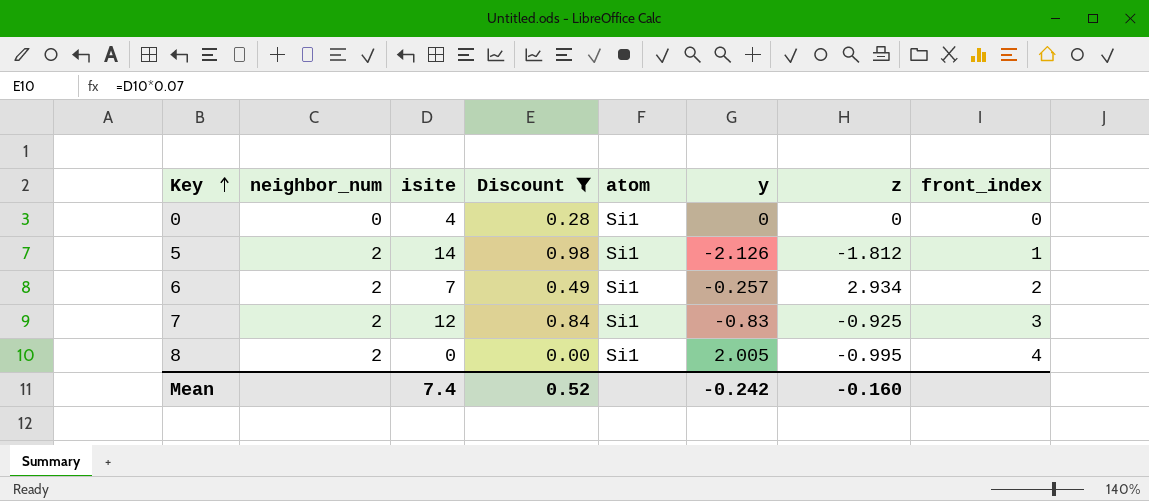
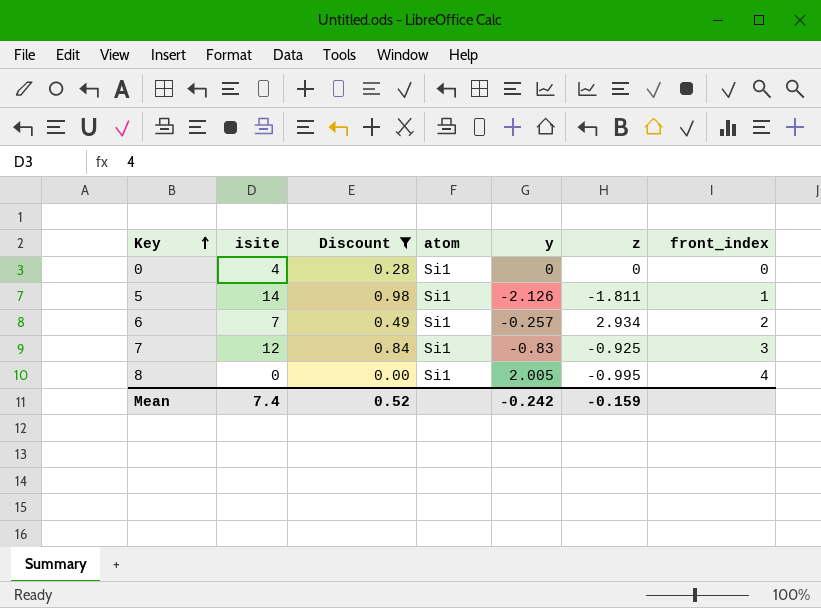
column neighbor_num | position: 2 -> none
5 | z: -1.812 -> -1.811
Mean | z: -0.160 -> -0.159

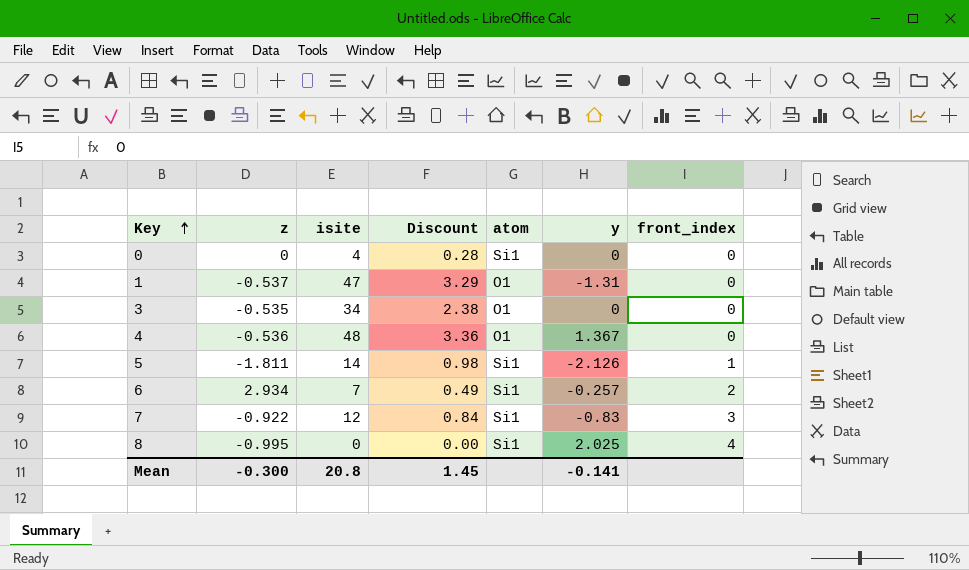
filter: Discount <= 0.98 -> none
column z | position: 6 -> 2
7 | z: -0.925 -> -0.922
8 | y: 2.005 -> 2.025
Mean | z: -0.159 -> -0.300
Mean | isite: 7.4 -> 20.8
Mean | Discount: 0.52 -> 1.45
Mean | y: -0.242 -> -0.141

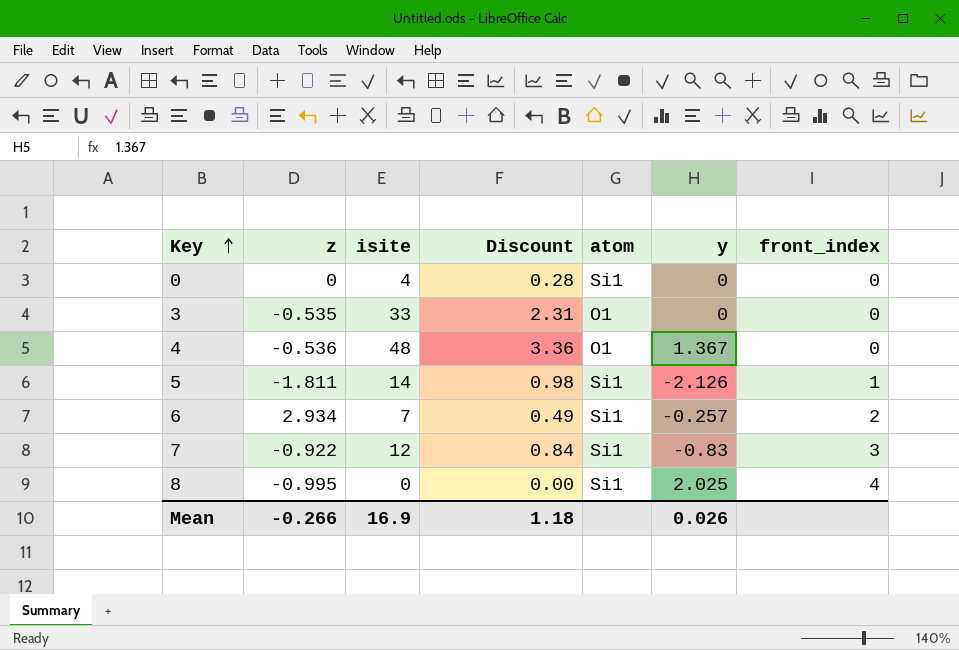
row 1: -0.537 | 47 | 3.29 | O1 | -1.31 | 0 -> none
3 | isite: 34 -> 33
3 | Discount: 2.38 -> 2.31
Mean | z: -0.300 -> -0.266
Mean | isite: 20.8 -> 16.9
Mean | Discount: 1.45 -> 1.18
Mean | y: -0.141 -> 0.026

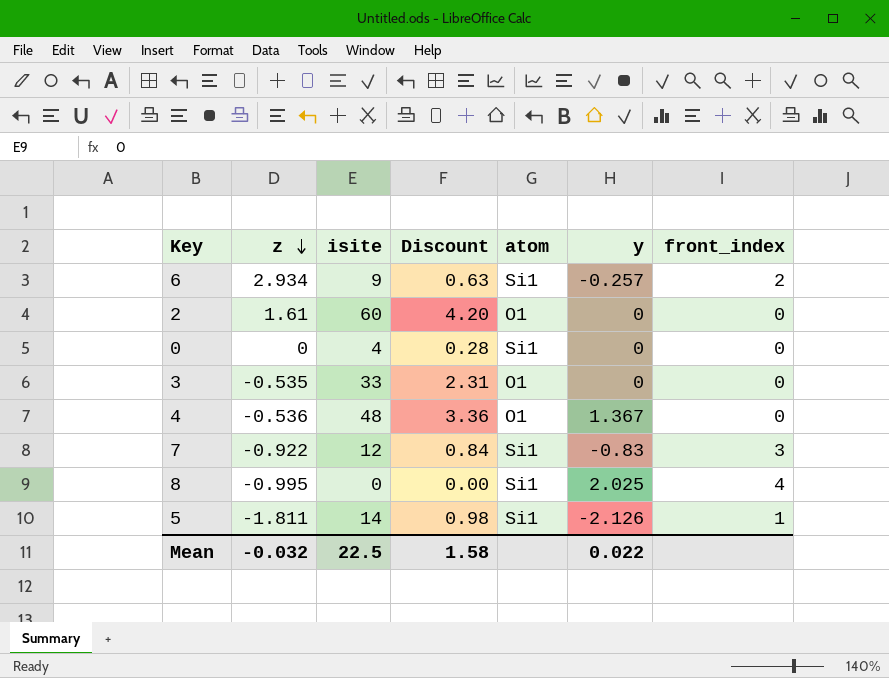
row order: Key ascending -> z descending
6 | isite: 7 -> 9
6 | Discount: 0.49 -> 0.63
row 2: none -> 1.61 | 60 | 4.20 | O1 | 0 | 0
Mean | z: -0.266 -> -0.032
Mean | isite: 16.9 -> 22.5
Mean | Discount: 1.18 -> 1.58
Mean | y: 0.026 -> 0.022

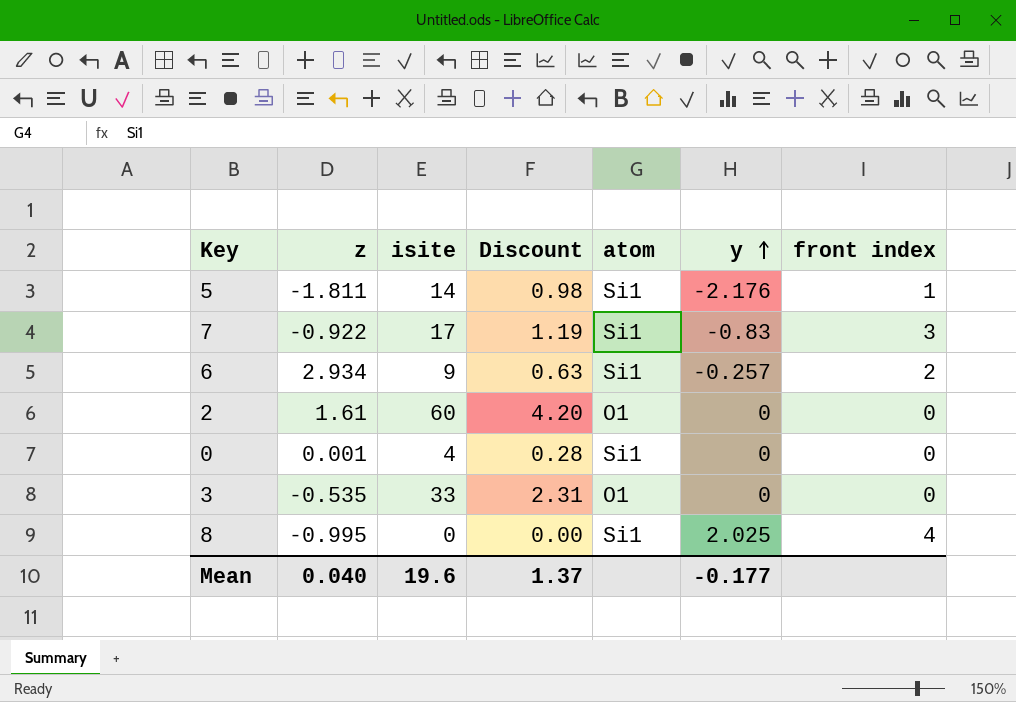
row order: z descending -> y ascending
column name: front_index -> front index
row 4: -0.536 | 48 | 3.36 | O1 | 1.367 | 0 -> none
5 | y: -2.126 -> -2.176
7 | isite: 12 -> 17
7 | Discount: 0.84 -> 1.19
0 | z: 0 -> 0.001
Mean | z: -0.032 -> 0.040
Mean | isite: 22.5 -> 19.6
Mean | Discount: 1.58 -> 1.37
Mean | y: 0.022 -> -0.177

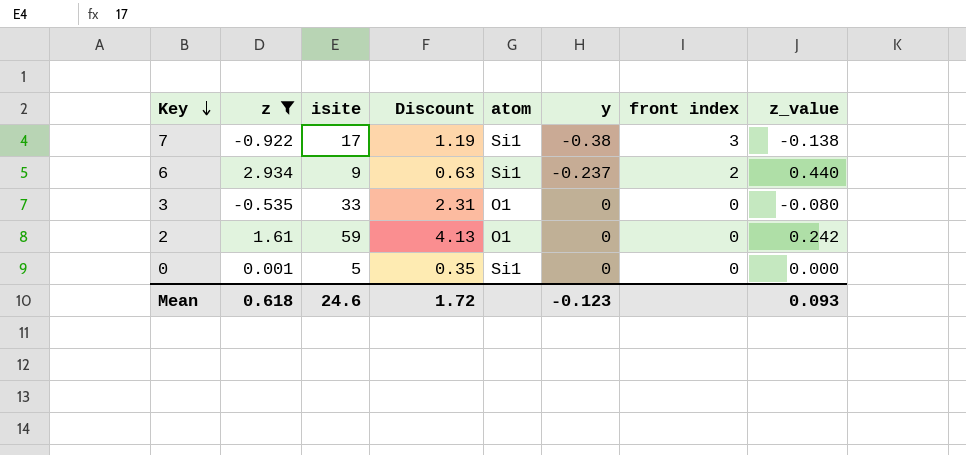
filter: none -> z >= -0.922
row order: y ascending -> Key descending
column z_value | formula: none -> [z] * 0.15
7 | y: -0.83 -> -0.38
6 | y: -0.257 -> -0.237
2 | isite: 60 -> 59
2 | Discount: 4.20 -> 4.13
0 | isite: 4 -> 5
0 | Discount: 0.28 -> 0.35
Mean | z: 0.040 -> 0.618
Mean | isite: 19.6 -> 24.6
Mean | Discount: 1.37 -> 1.72
Mean | y: -0.177 -> -0.123

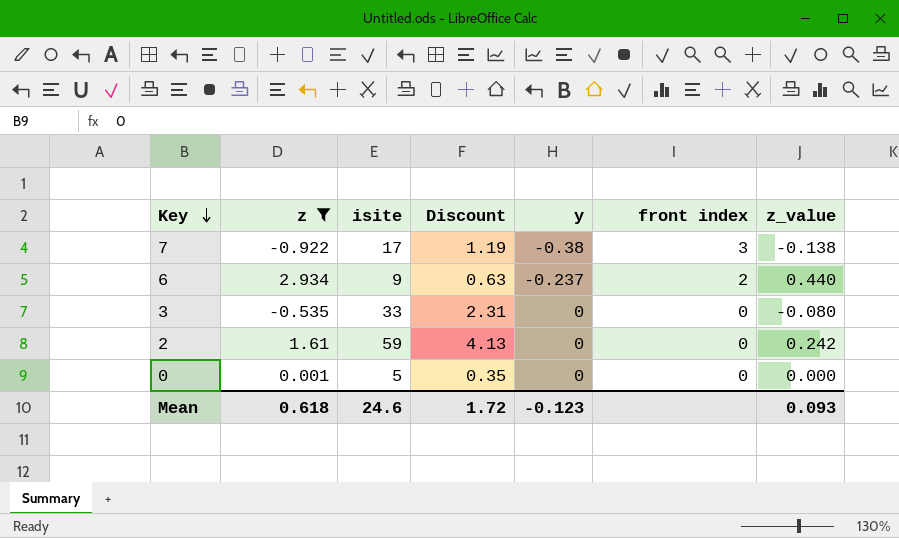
column atom | position: 5 -> none

